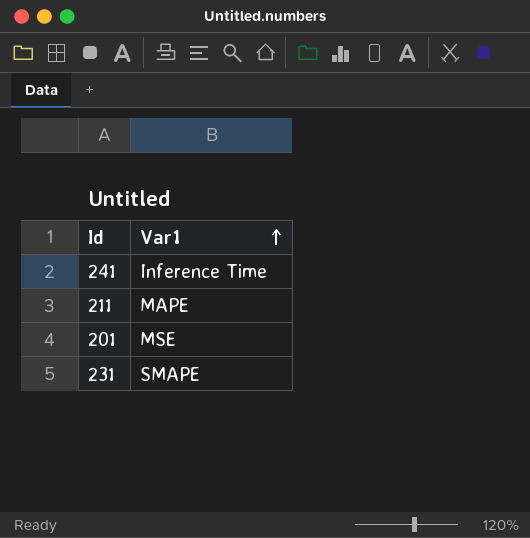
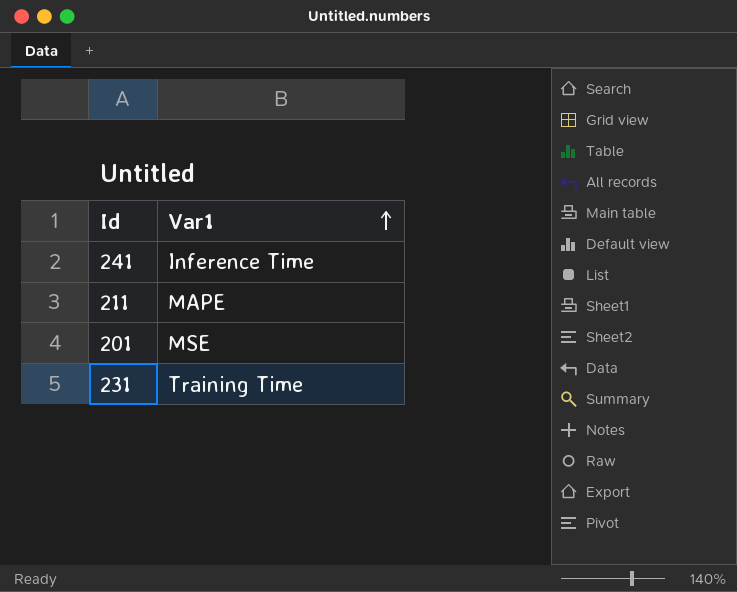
231 | Var1: SMAPE -> Training Time

